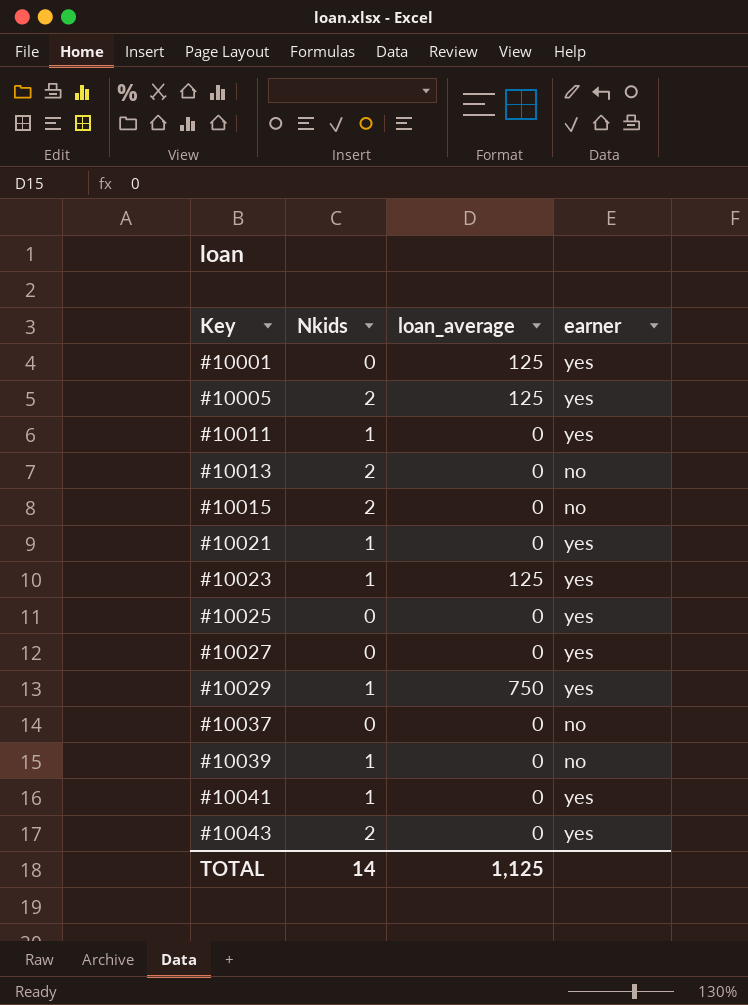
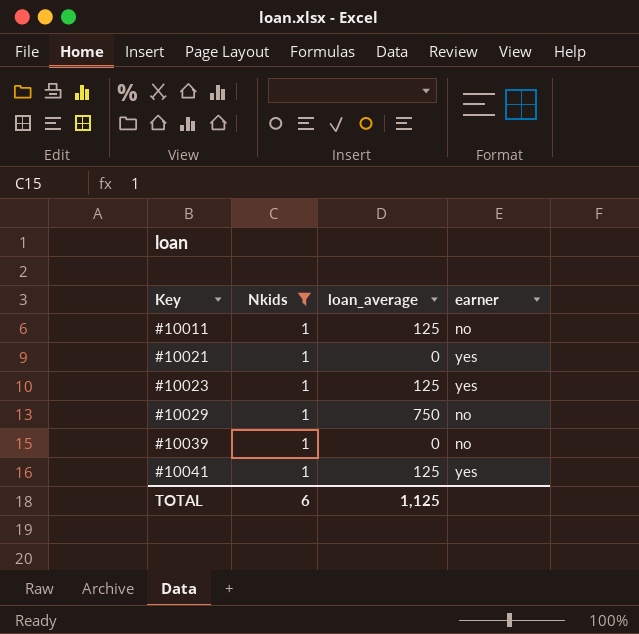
filter: none -> Nkids = 1
#10011 | loan_average: 0 -> 125
#10011 | earner: yes -> no
#10029 | earner: yes -> no
#10041 | loan_average: 0 -> 125
TOTAL | Nkids: 14 -> 6

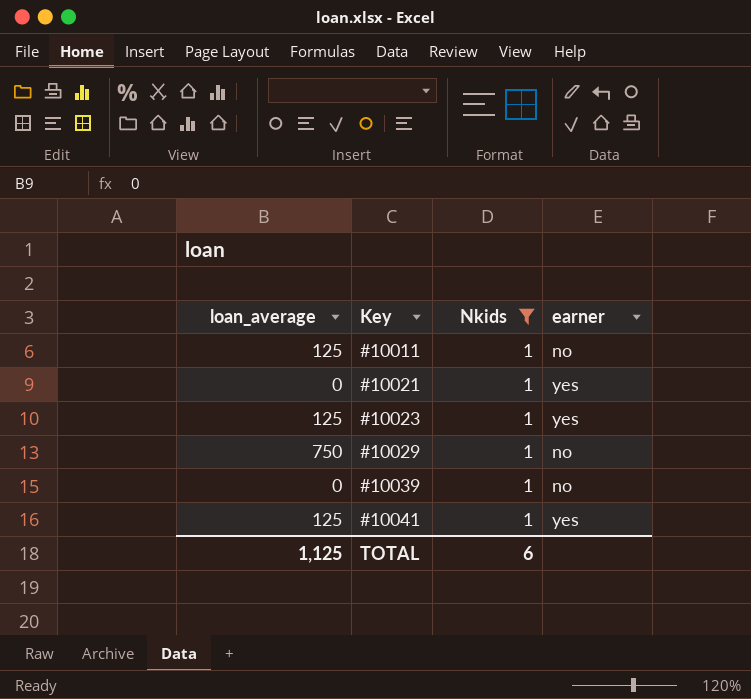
column loan_average | position: 3 -> 1

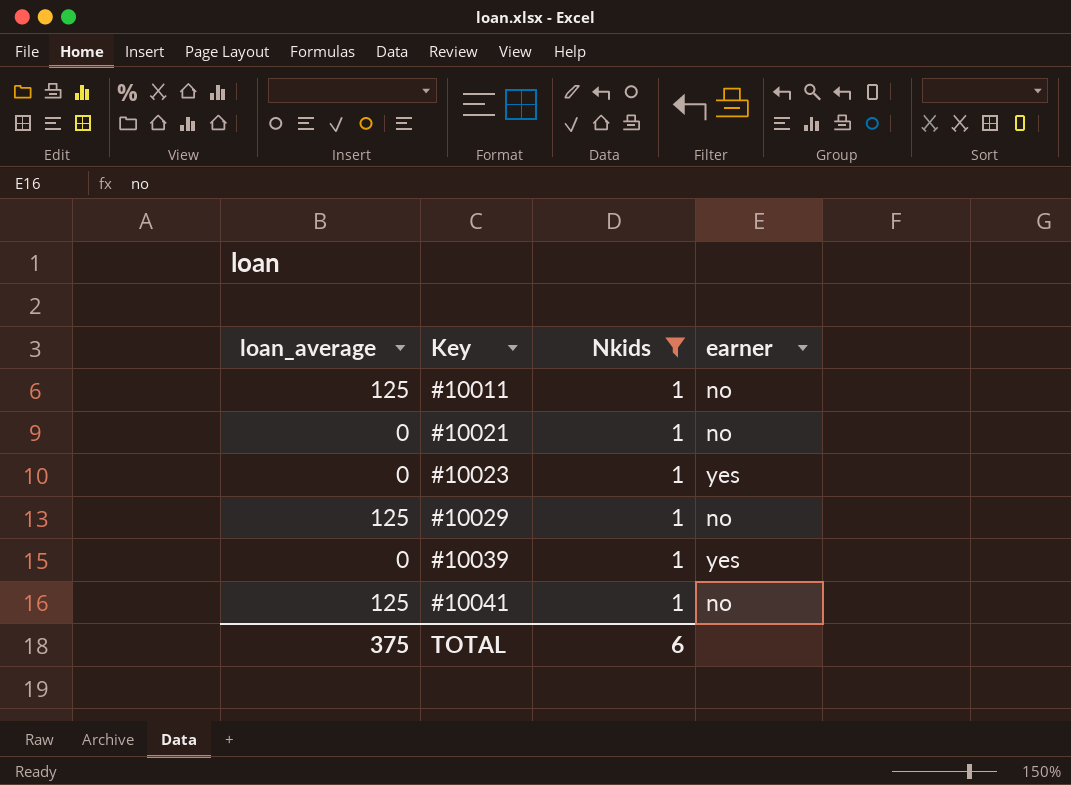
#10021 | earner: yes -> no
#10023 | loan_average: 125 -> 0
#10029 | loan_average: 750 -> 125
#10039 | earner: no -> yes
#10041 | earner: yes -> no
TOTAL | loan_average: 1,125 -> 375

